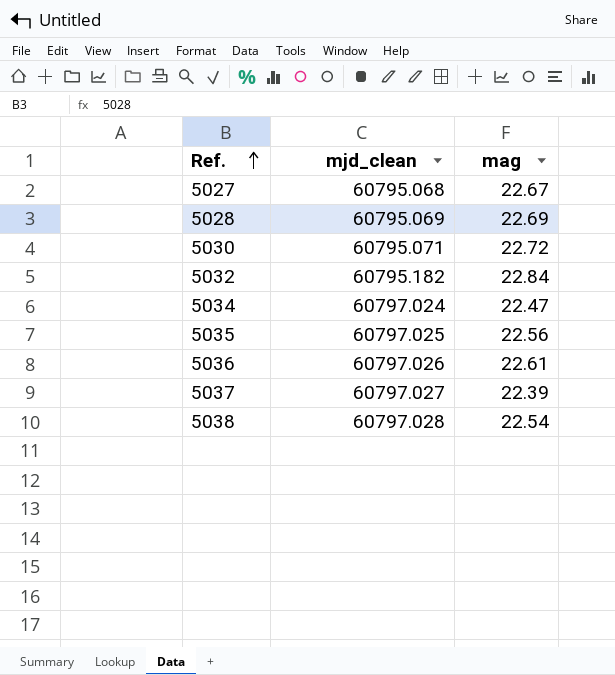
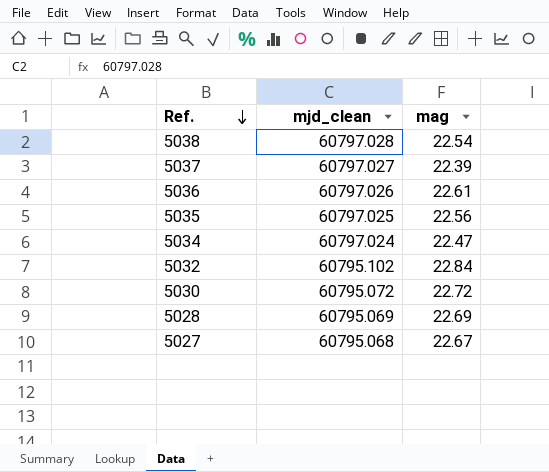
row order: Ref. ascending -> Ref. descending
5032 | mjd_clean: 60795.182 -> 60795.102
5030 | mjd_clean: 60795.071 -> 60795.072

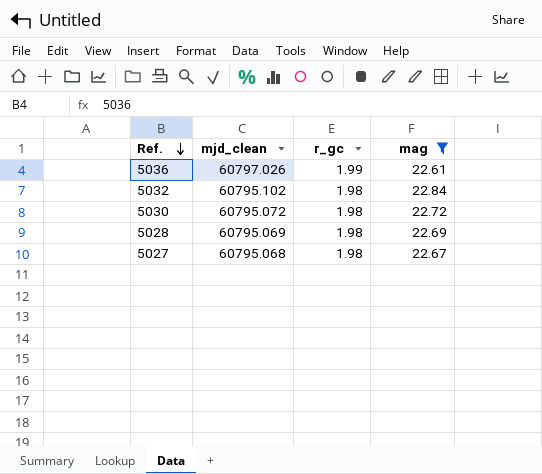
filter: none -> mag >= 22.61
column r_gc | position: none -> 3

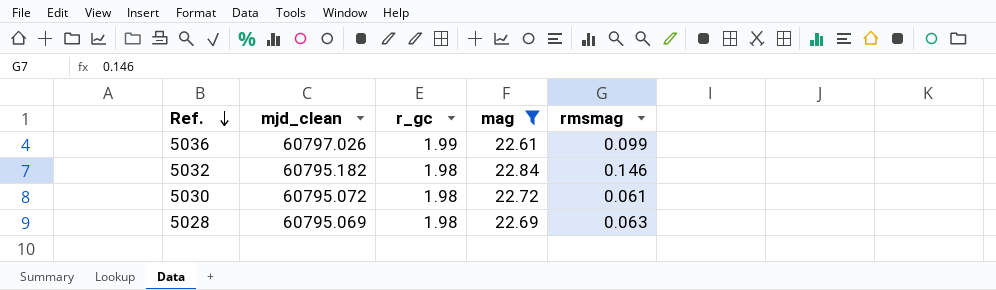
column rmsmag | position: none -> 5
row 5027: 60795.068 | 1.98 | 22.67 -> none
5032 | mjd_clean: 60795.102 -> 60795.182

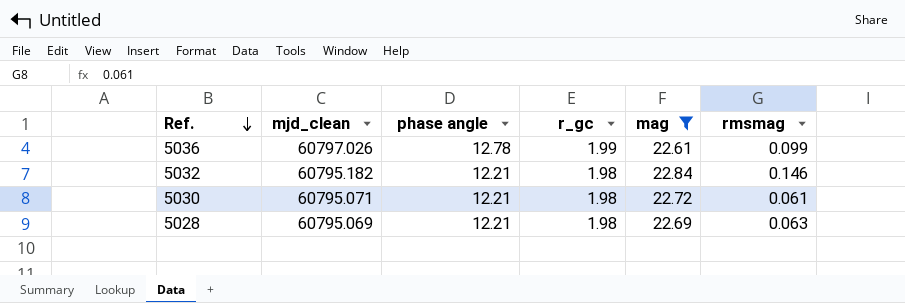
column phase angle | position: none -> 3
5030 | mjd_clean: 60795.072 -> 60795.071

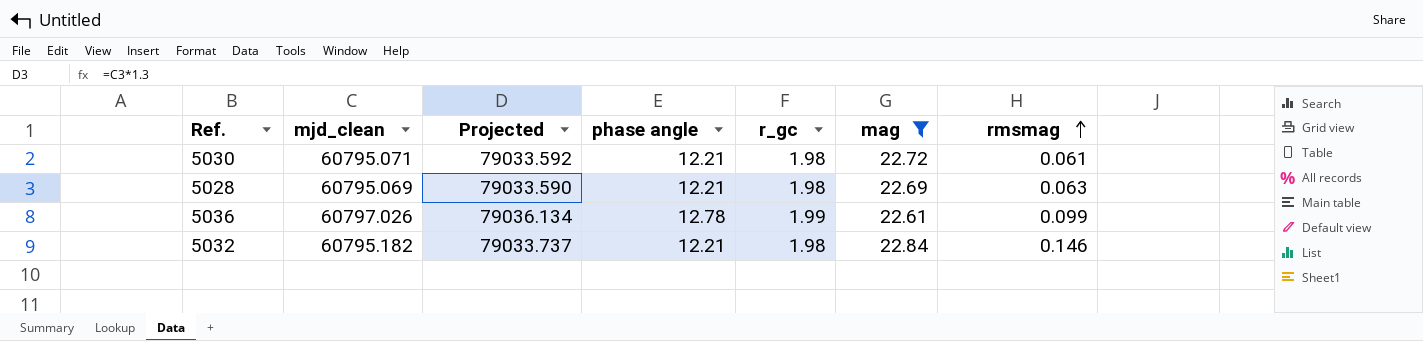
row order: Ref. descending -> rmsmag ascending
column Projected | formula: none -> [mjd_clean] * 1.3

